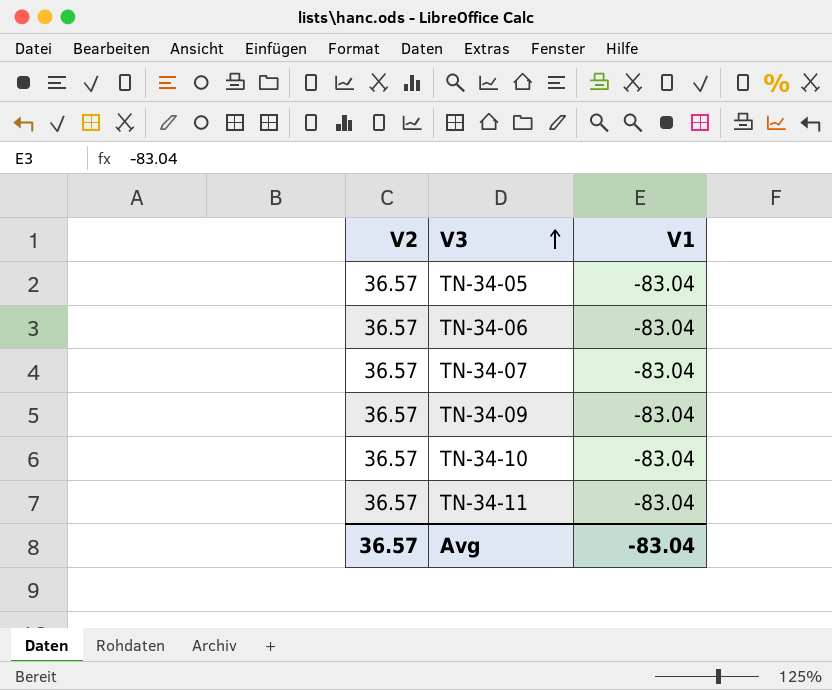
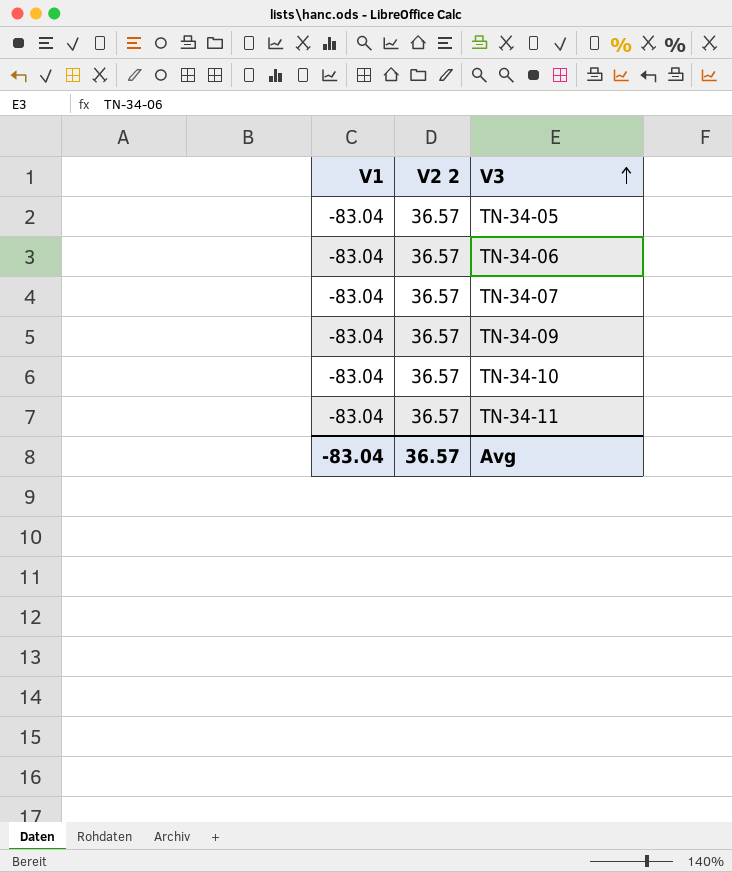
column V1 | position: 3 -> 1
column name: V2 -> V2 2

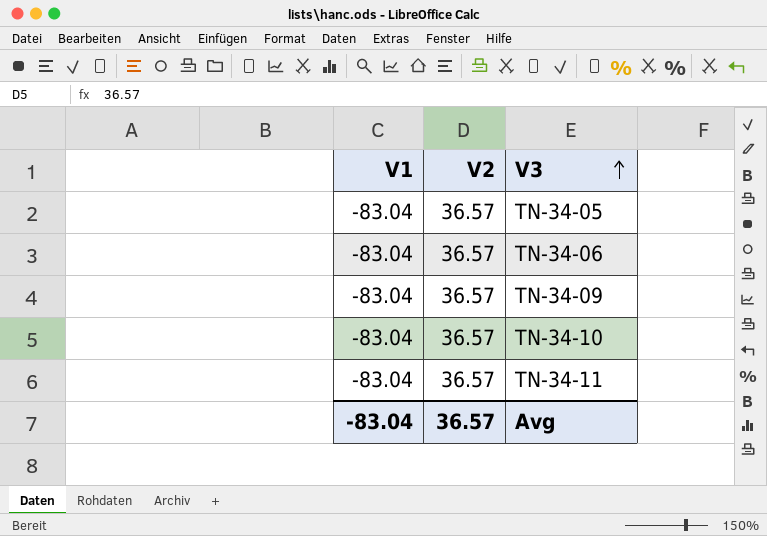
column name: V2 2 -> V2
row TN-34-07: -83.04 | 36.57 -> none

